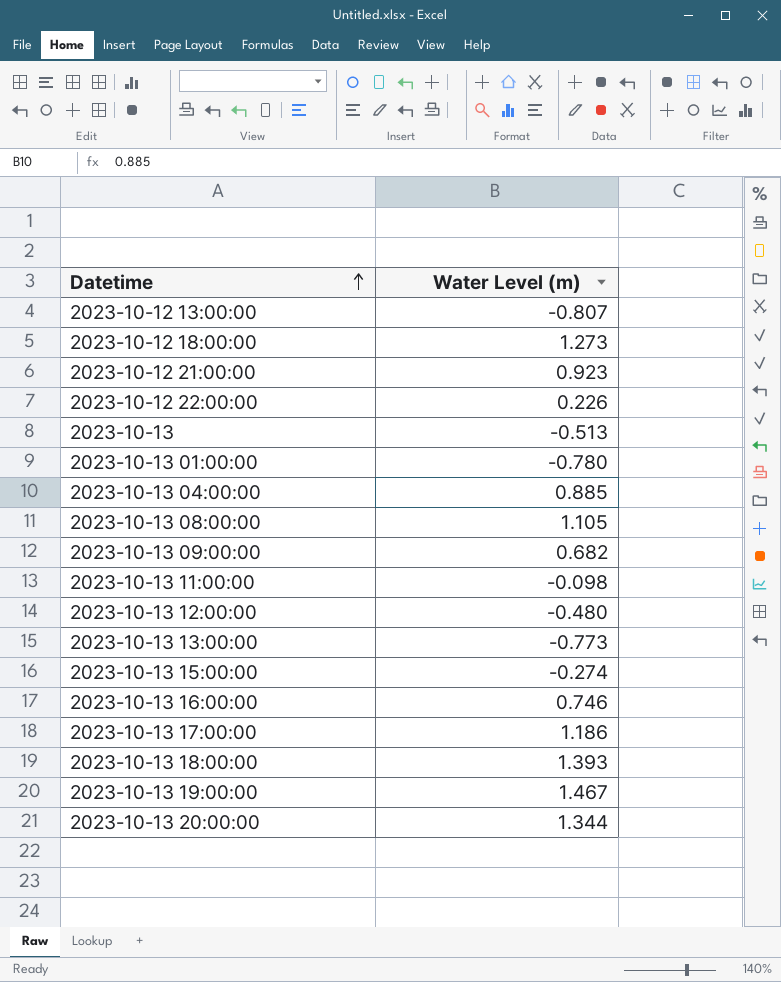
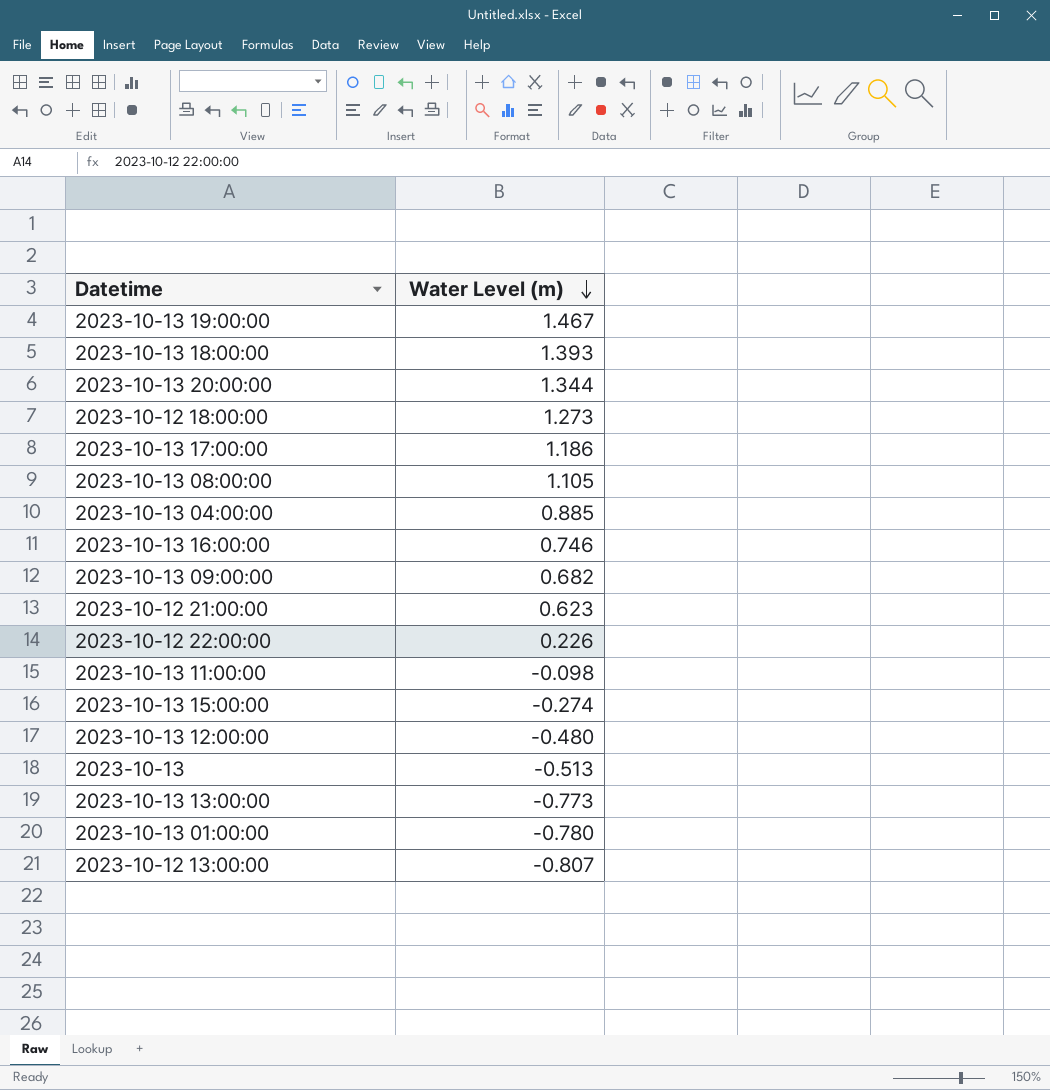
row order: Datetime ascending -> Water Level (m) descending
2023-10-12 21:00:00 | Water Level (m): 0.923 -> 0.623

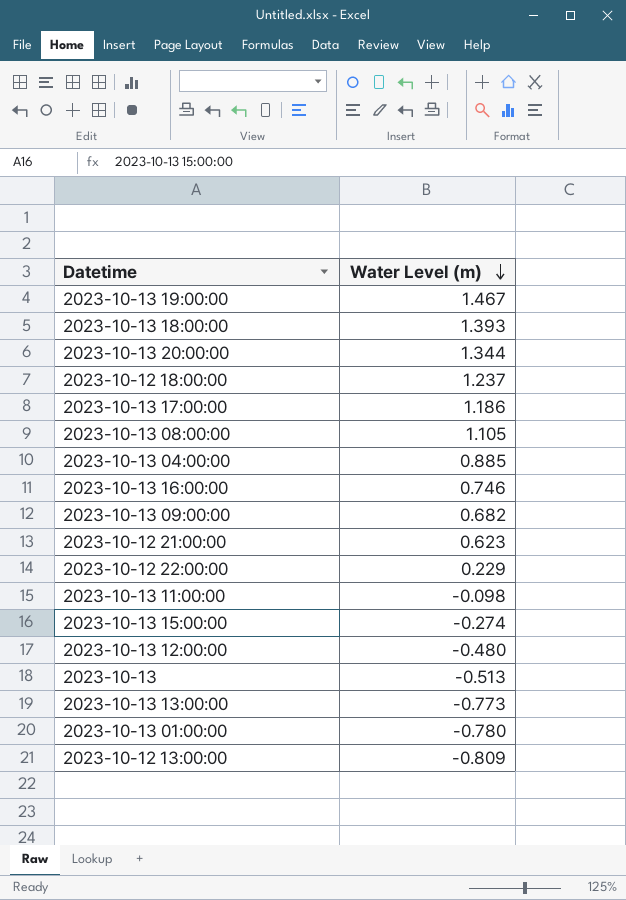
2023-10-12 18:00:00 | Water Level (m): 1.273 -> 1.237
2023-10-12 22:00:00 | Water Level (m): 0.226 -> 0.229
2023-10-12 13:00:00 | Water Level (m): -0.807 -> -0.809

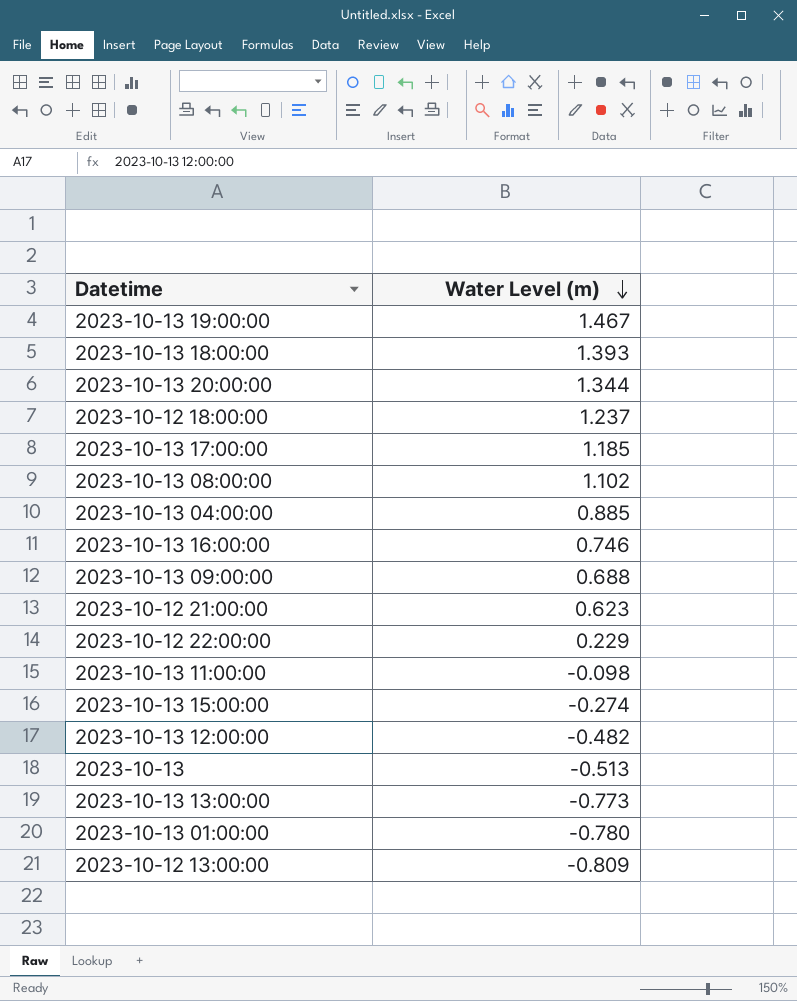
2023-10-13 17:00:00 | Water Level (m): 1.186 -> 1.185
2023-10-13 08:00:00 | Water Level (m): 1.105 -> 1.102
2023-10-13 09:00:00 | Water Level (m): 0.682 -> 0.688
2023-10-13 12:00:00 | Water Level (m): -0.480 -> -0.482

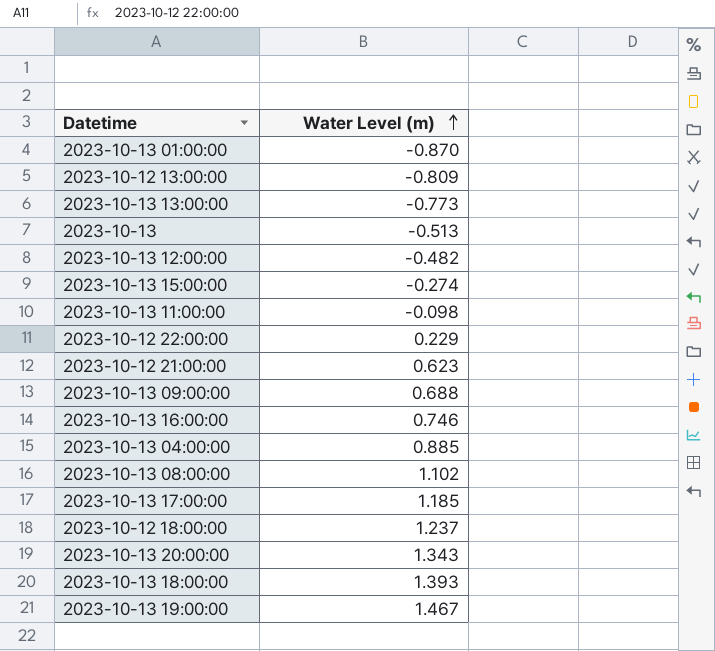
row order: Water Level (m) descending -> Water Level (m) ascending
2023-10-13 01:00:00 | Water Level (m): -0.780 -> -0.870
2023-10-13 20:00:00 | Water Level (m): 1.344 -> 1.343

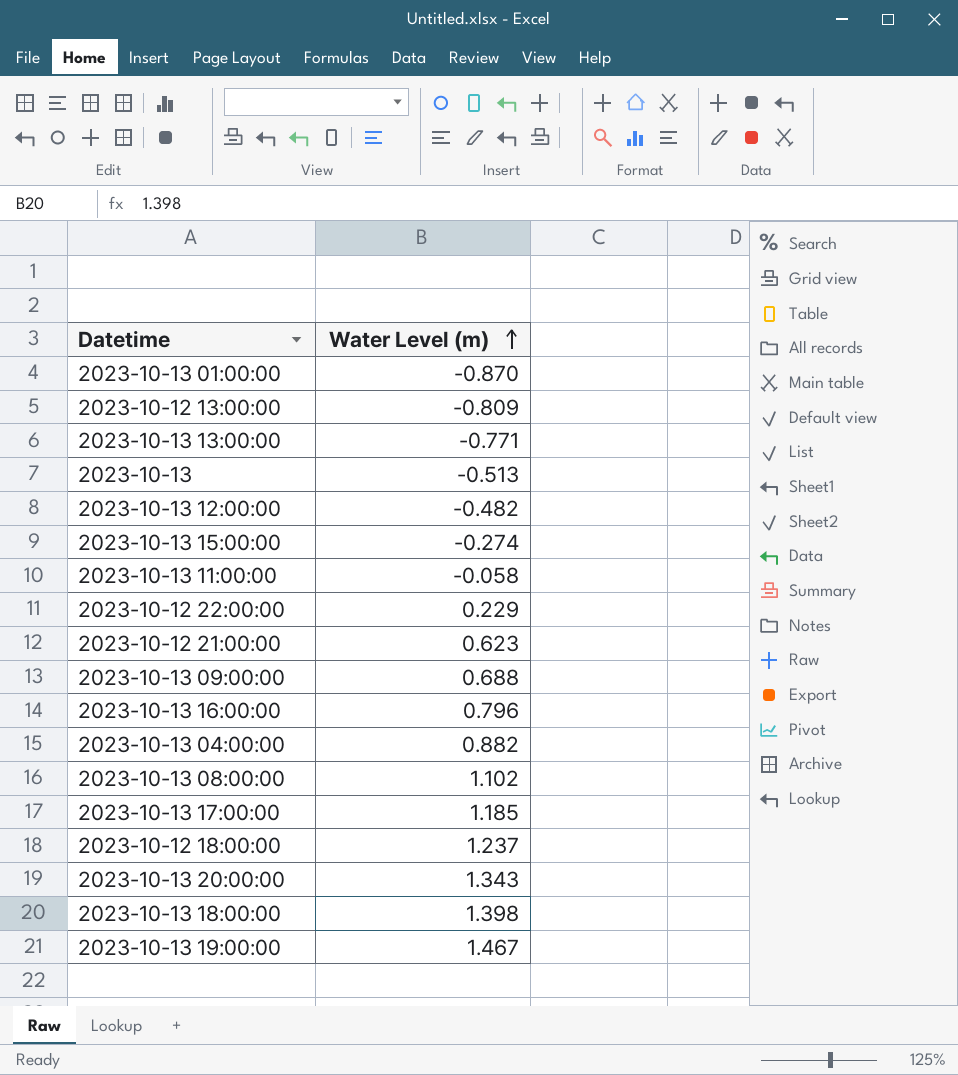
2023-10-13 13:00:00 | Water Level (m): -0.773 -> -0.771
2023-10-13 11:00:00 | Water Level (m): -0.098 -> -0.058
2023-10-13 16:00:00 | Water Level (m): 0.746 -> 0.796
2023-10-13 04:00:00 | Water Level (m): 0.885 -> 0.882
2023-10-13 18:00:00 | Water Level (m): 1.393 -> 1.398

